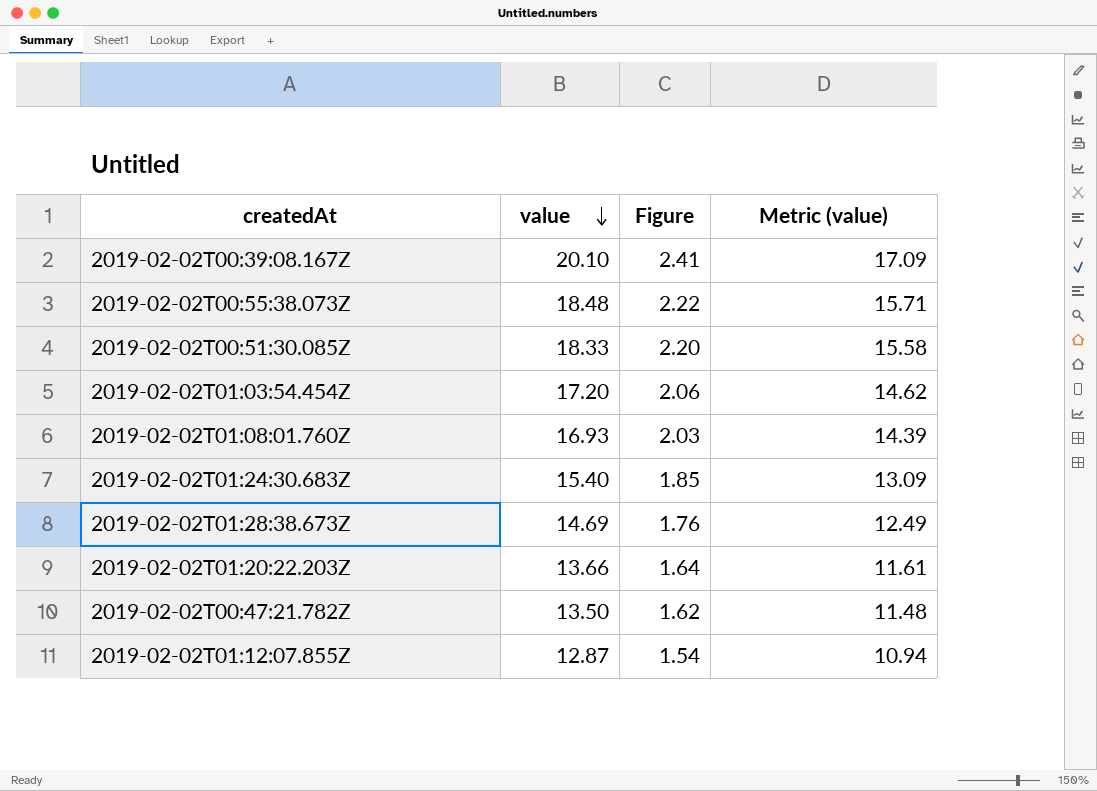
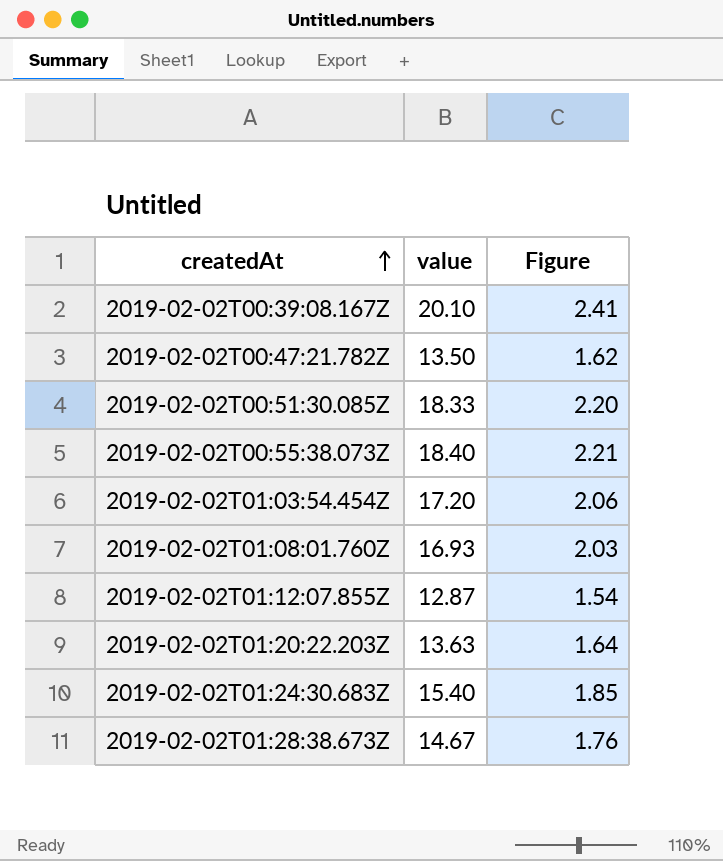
row order: value descending -> createdAt ascending
column Metric (value) | formula: [value] * 0.85 -> none
2019-02-02T00:55:38.073Z | value: 18.48 -> 18.40
2019-02-02T00:55:38.073Z | Figure: 2.22 -> 2.21
2019-02-02T01:20:22.203Z | value: 13.66 -> 13.63
2019-02-02T01:28:38.673Z | value: 14.69 -> 14.67

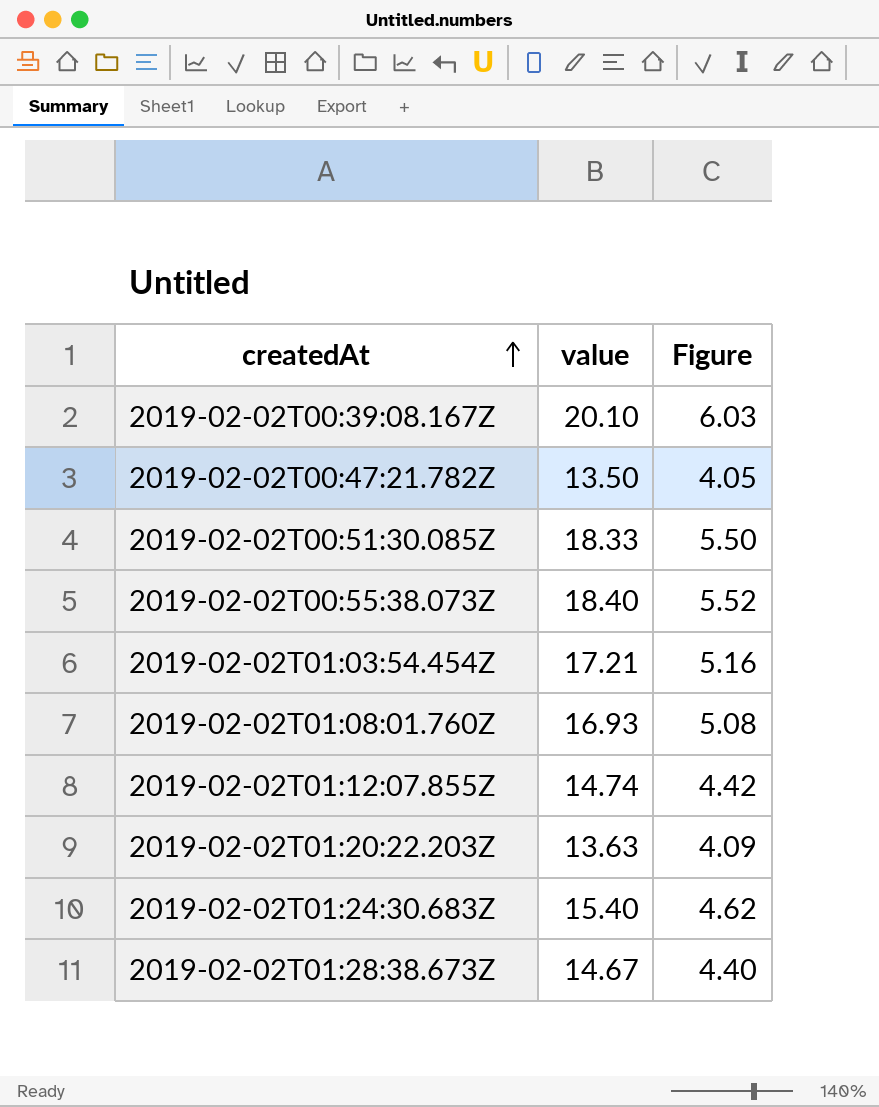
column Figure | formula: [value] * 0.12 -> [value] * 0.3
2019-02-02T01:03:54.454Z | value: 17.20 -> 17.21
2019-02-02T01:12:07.855Z | value: 12.87 -> 14.74

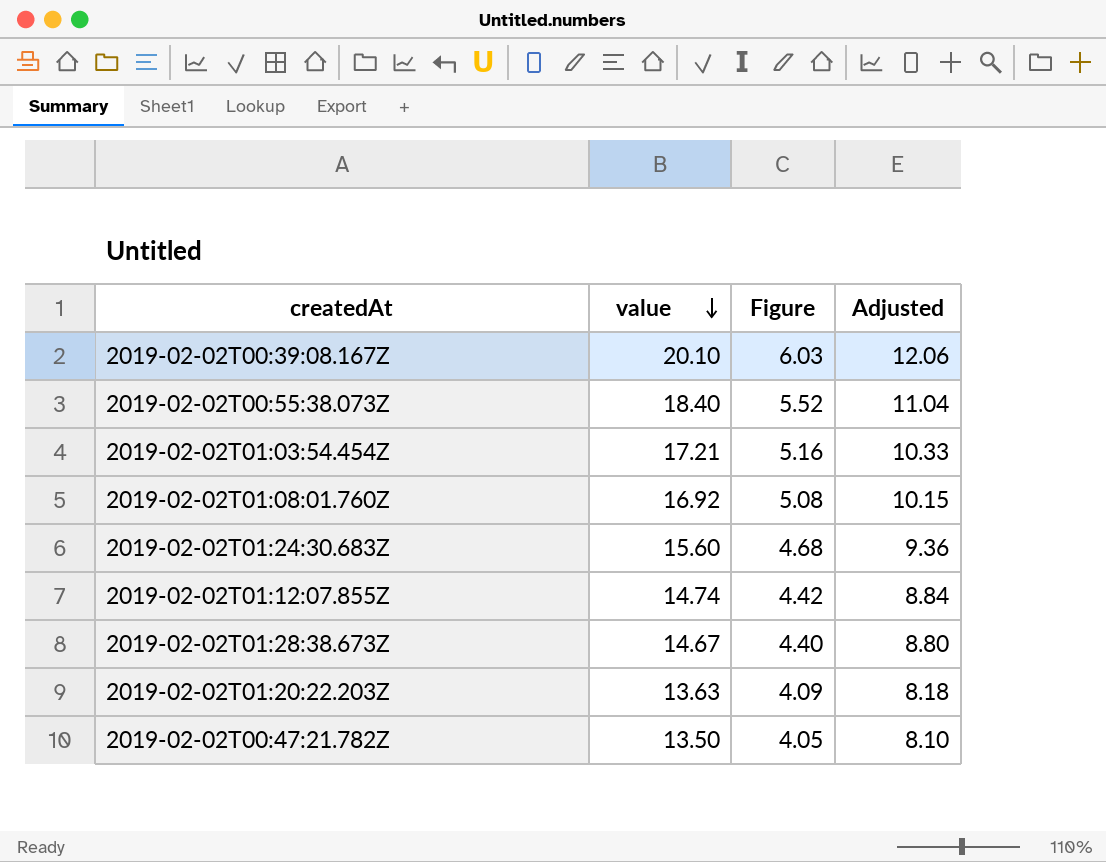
row order: createdAt ascending -> value descending
column Adjusted | formula: none -> [value] * 0.6
row 2019-02-02T00:51:30.085Z: 18.33 | 5.50 -> none
2019-02-02T01:08:01.760Z | value: 16.93 -> 16.92
2019-02-02T01:24:30.683Z | value: 15.40 -> 15.60
2019-02-02T01:24:30.683Z | Figure: 4.62 -> 4.68

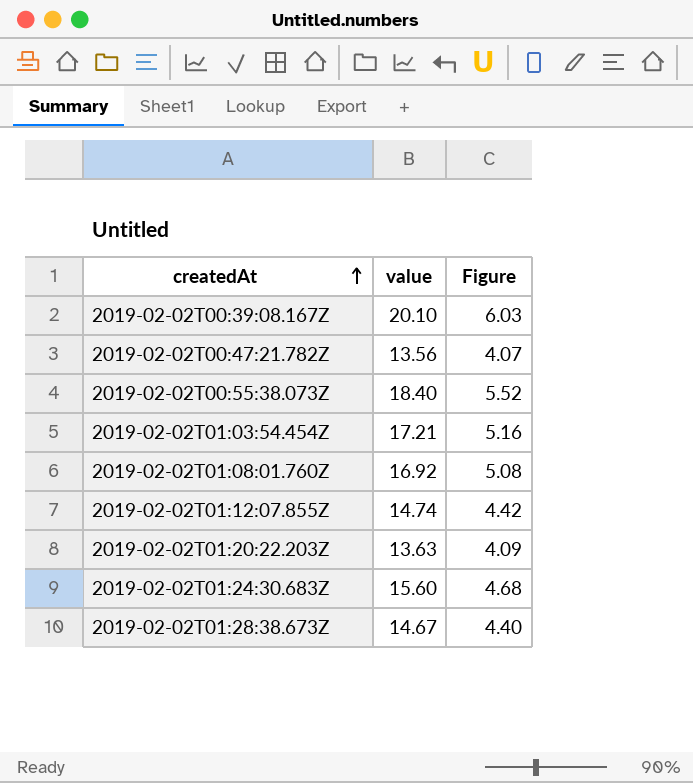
row order: value descending -> createdAt ascending
column Adjusted | formula: [value] * 0.6 -> none
2019-02-02T00:47:21.782Z | value: 13.50 -> 13.56
2019-02-02T00:47:21.782Z | Figure: 4.05 -> 4.07

